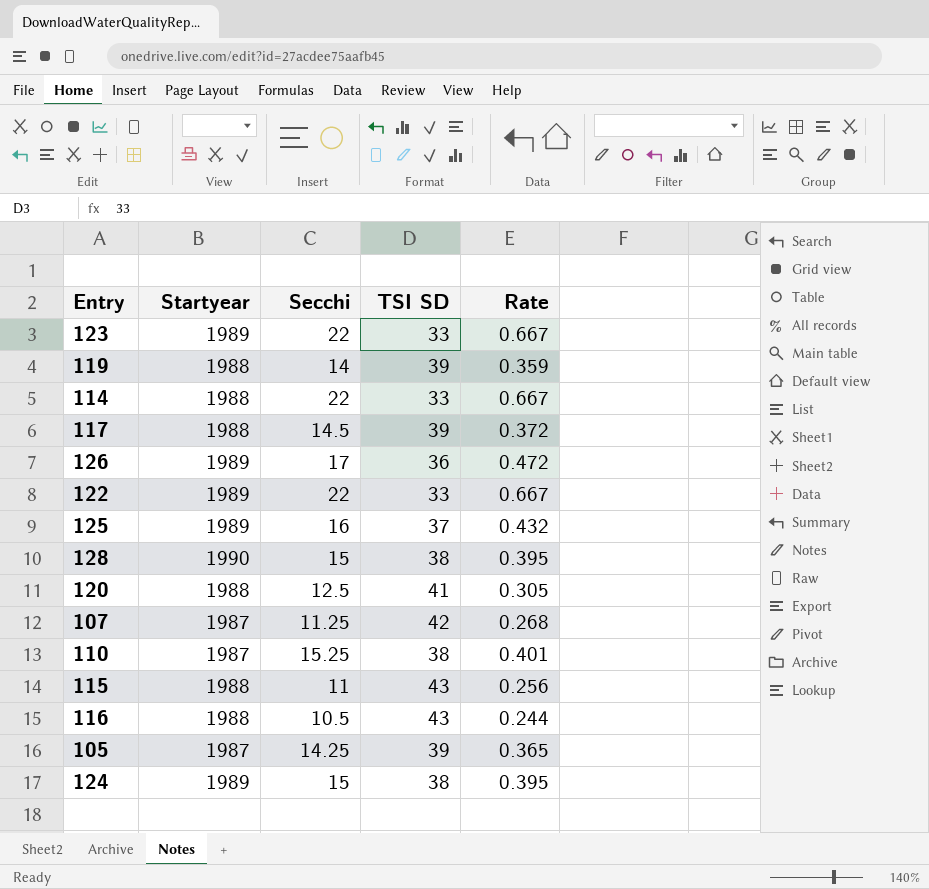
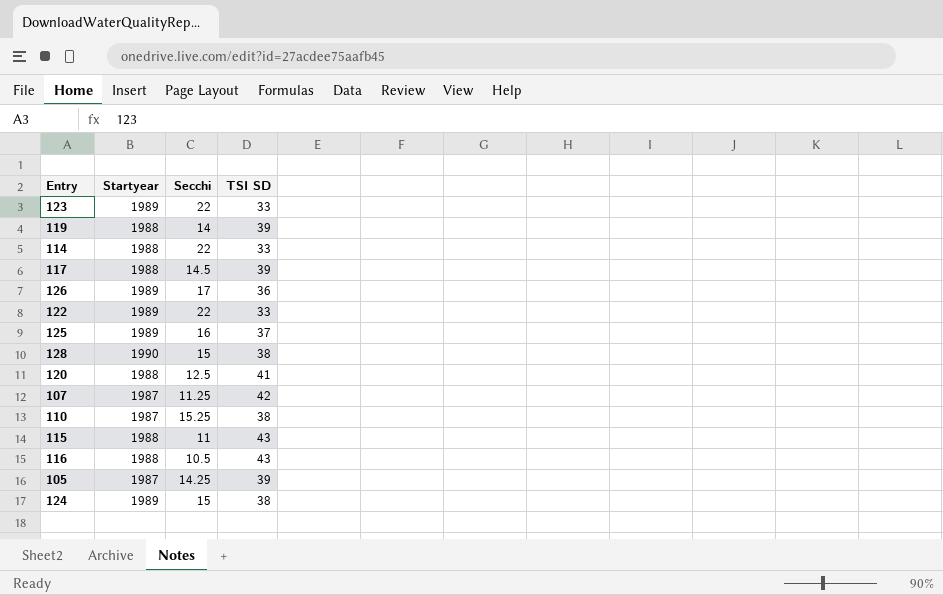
column Rate | formula: [Secchi] / [TSI SD] -> none

